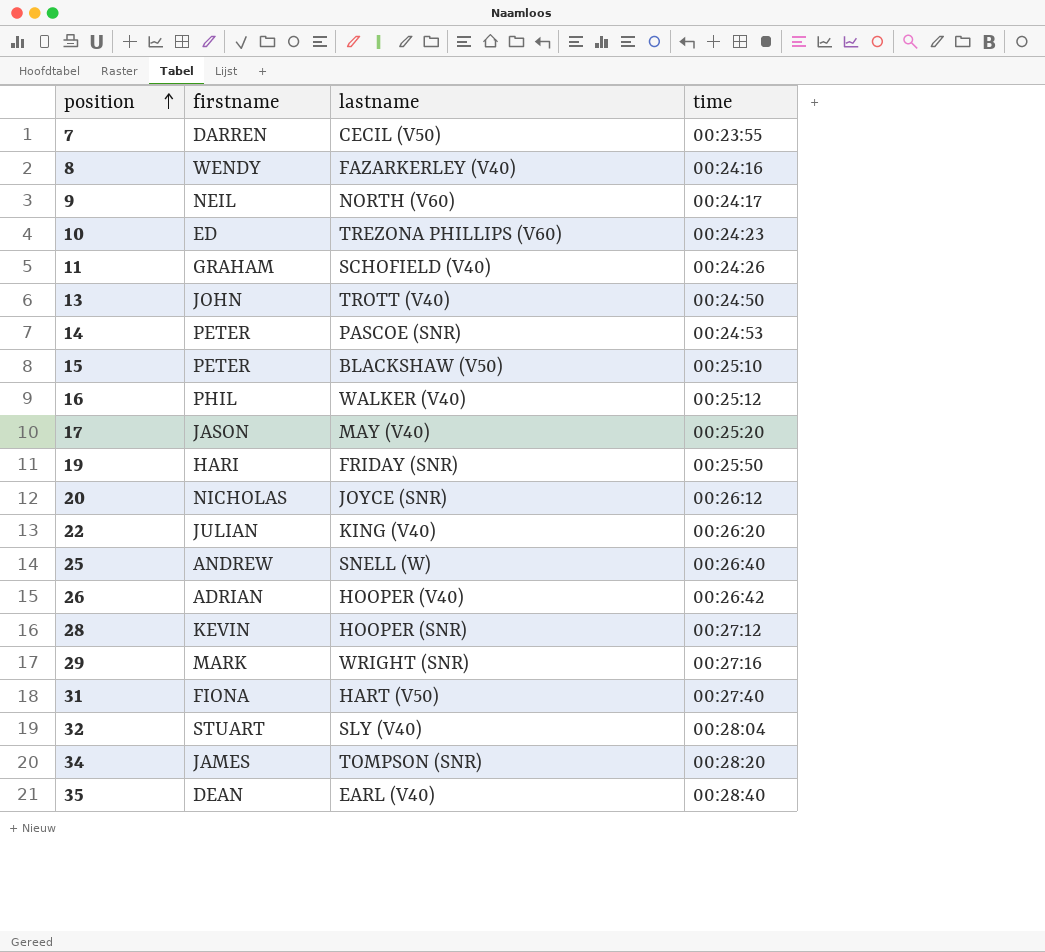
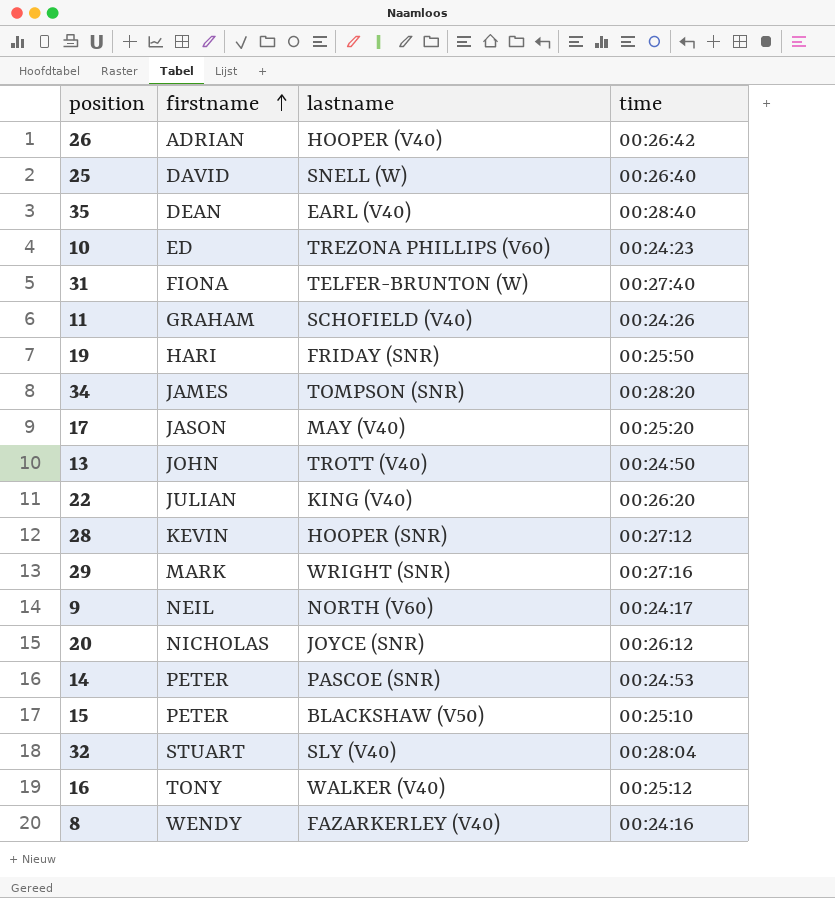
row order: position ascending -> firstname ascending
row 7: DARREN | CECIL (V50) | 00:23:55 -> none
25 | firstname: ANDREW -> DAVID
31 | lastname: HART (V50) -> TELFER-BRUNTON (W)
16 | firstname: PHIL -> TONY

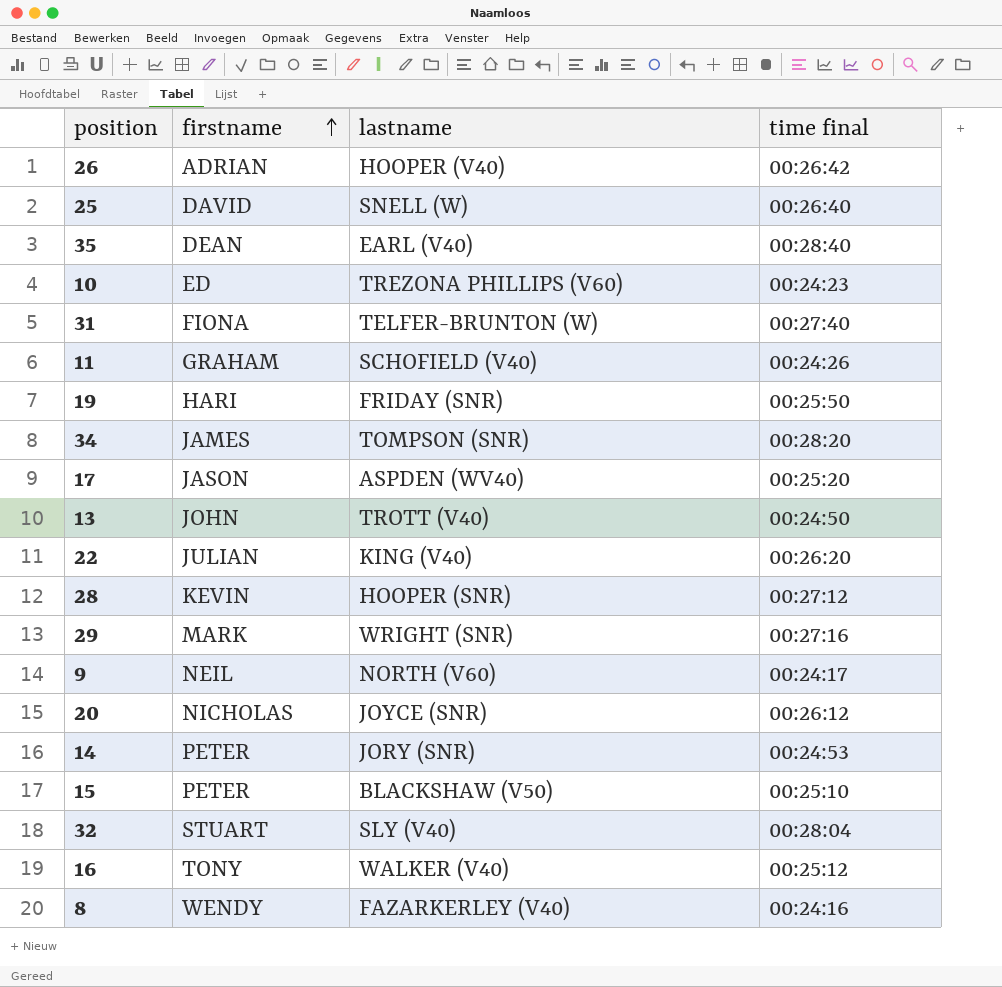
column name: time -> time final
17 | lastname: MAY (V40) -> ASPDEN (WV40)
14 | lastname: PASCOE (SNR) -> JORY (SNR)

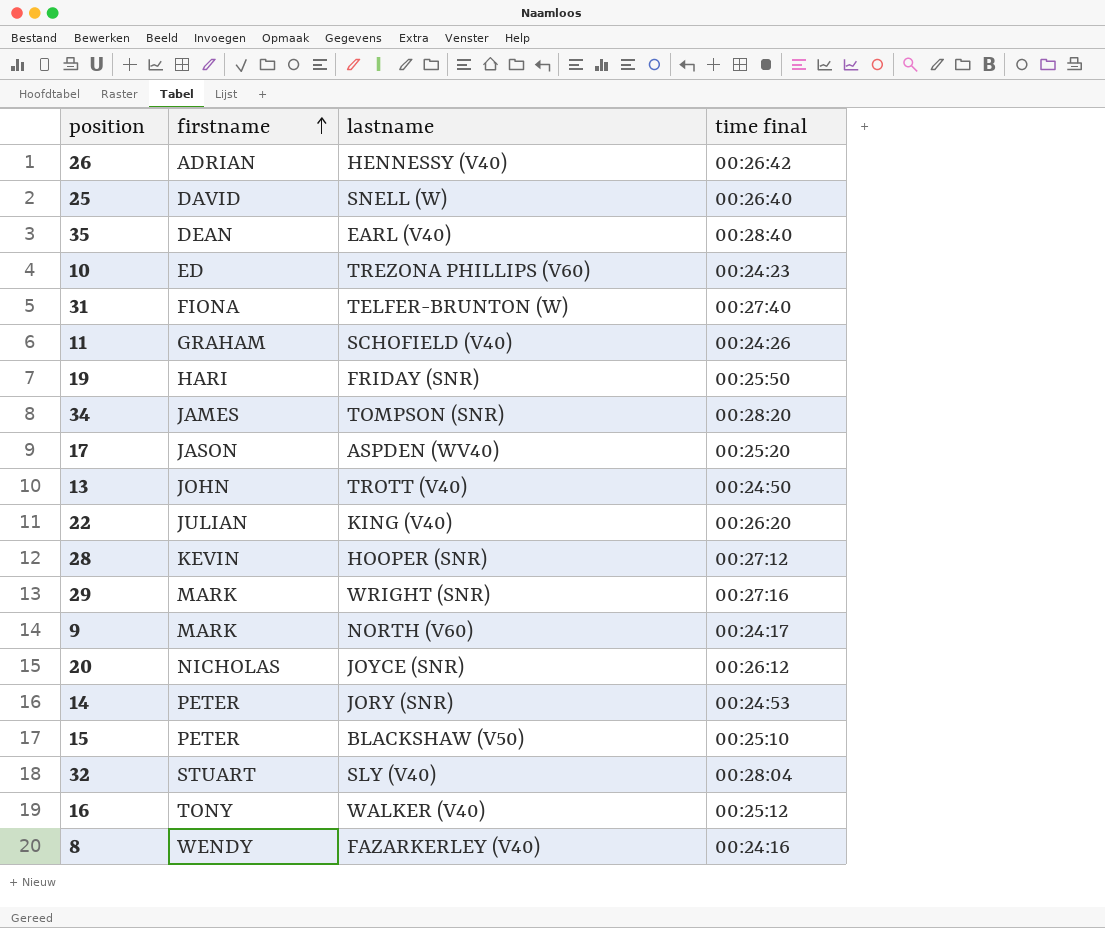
26 | lastname: HOOPER (V40) -> HENNESSY (V40)
9 | firstname: NEIL -> MARK

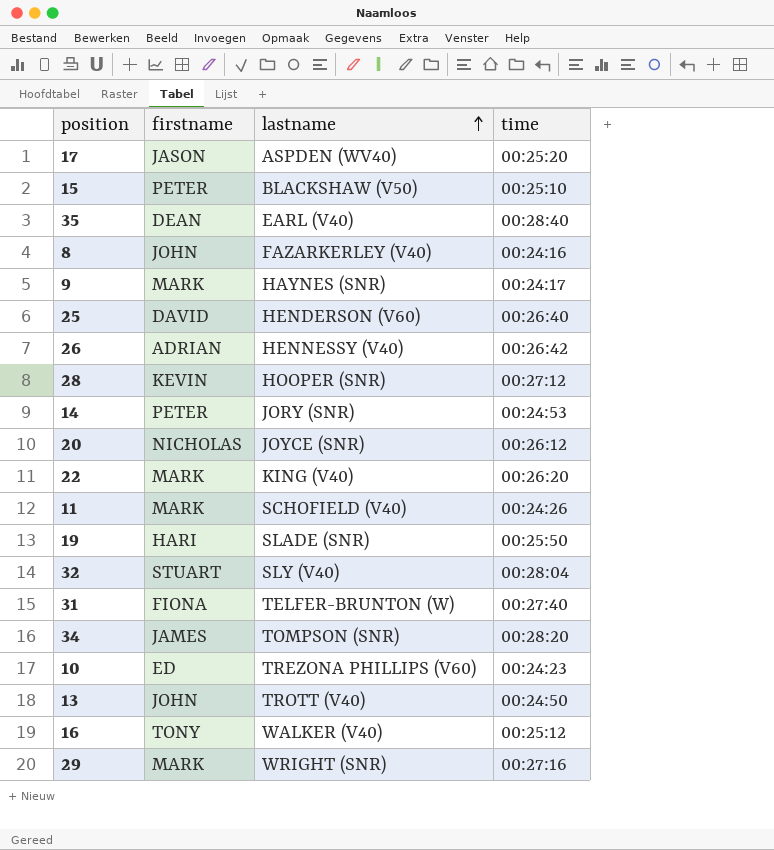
row order: firstname ascending -> lastname ascending
column name: time final -> time
8 | firstname: WENDY -> JOHN
9 | lastname: NORTH (V60) -> HAYNES (SNR)
25 | lastname: SNELL (W) -> HENDERSON (V60)
22 | firstname: JULIAN -> MARK
11 | firstname: GRAHAM -> MARK
19 | lastname: FRIDAY (SNR) -> SLADE (SNR)

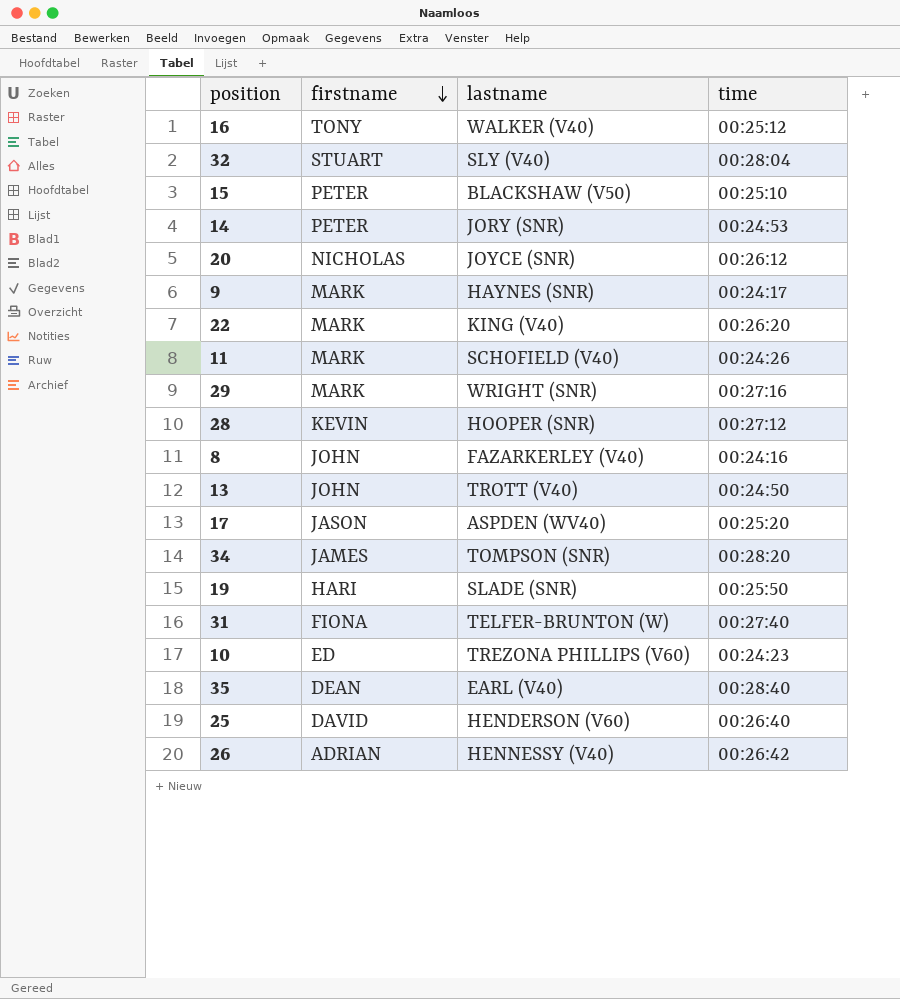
row order: lastname ascending -> firstname descending

